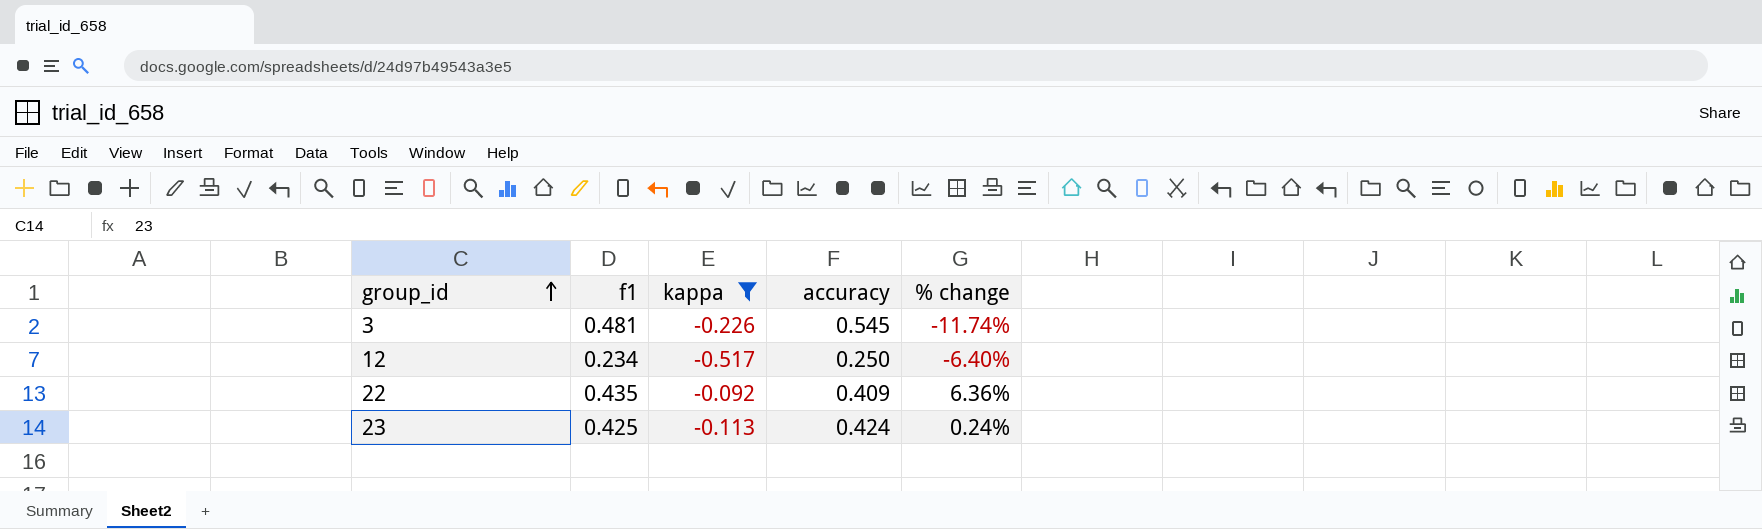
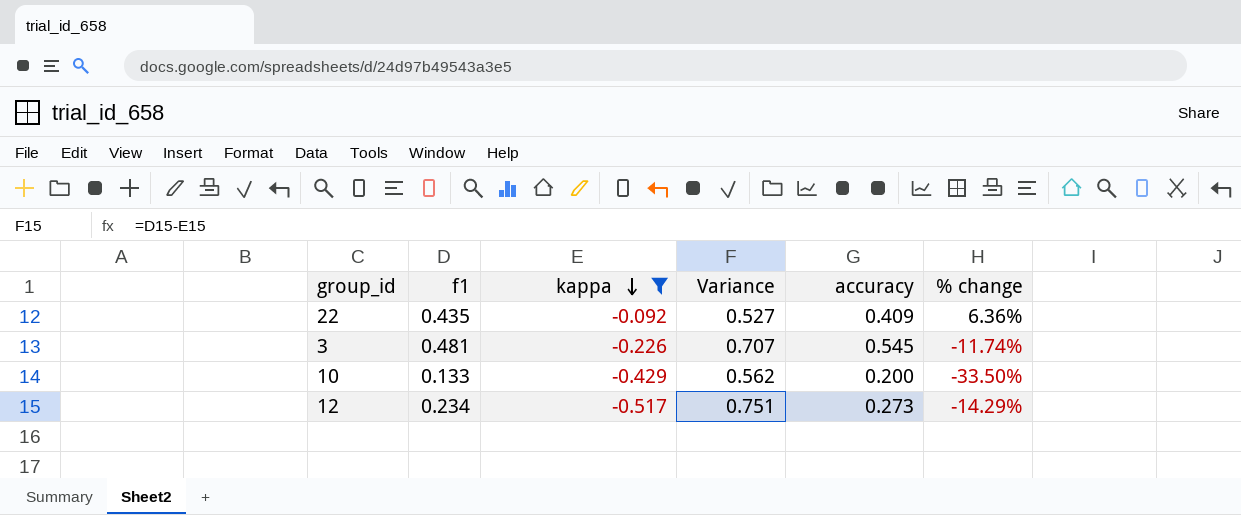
row order: group_id ascending -> kappa descending
column Variance | formula: none -> [f1] - [kappa]
row 23: 0.425 | -0.113 | 0.424 | 0.24% -> none
row 10: none -> 0.133 | -0.429 | 0.562 | 0.200 | -33.50%
12 | accuracy: 0.250 -> 0.273
12 | % change: -6.40% -> -14.29%

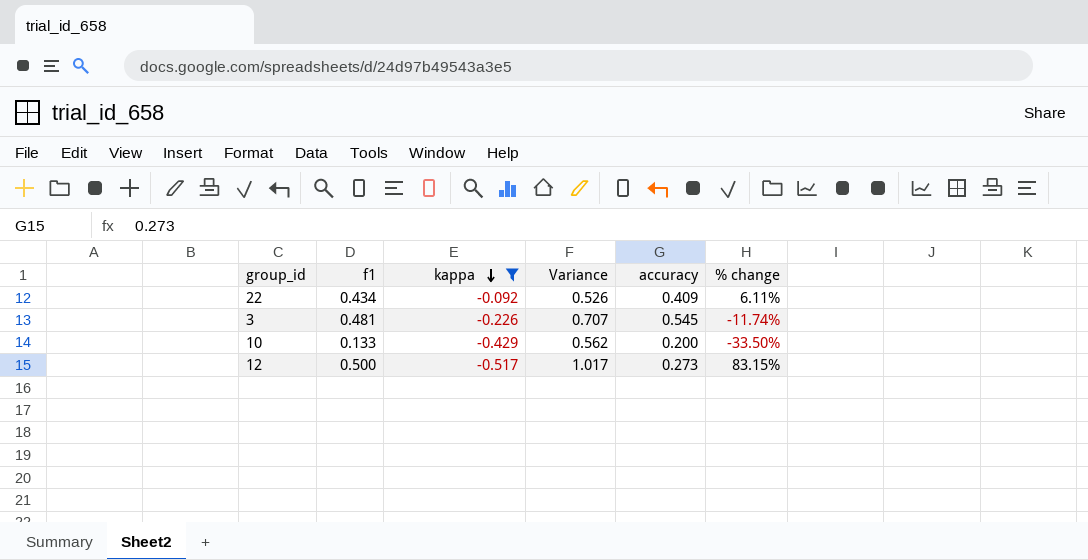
22 | f1: 0.435 -> 0.434
22 | Variance: 0.527 -> 0.526
22 | % change: 6.36% -> 6.11%
12 | f1: 0.234 -> 0.500
12 | Variance: 0.751 -> 1.017
12 | % change: -14.29% -> 83.15%

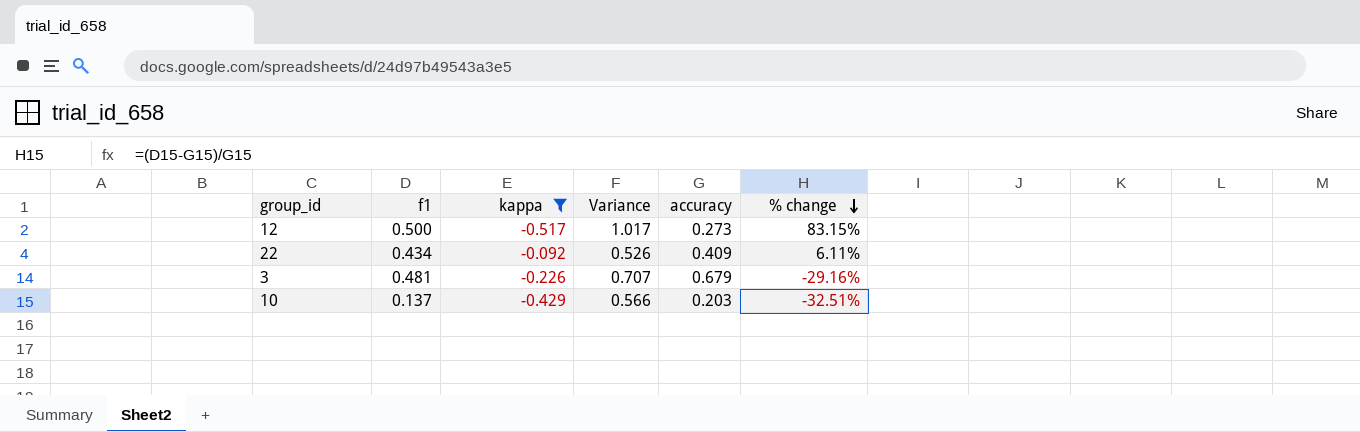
row order: kappa descending -> % change descending
3 | accuracy: 0.545 -> 0.679
3 | % change: -11.74% -> -29.16%
10 | f1: 0.133 -> 0.137
10 | Variance: 0.562 -> 0.566
10 | accuracy: 0.200 -> 0.203
10 | % change: -33.50% -> -32.51%

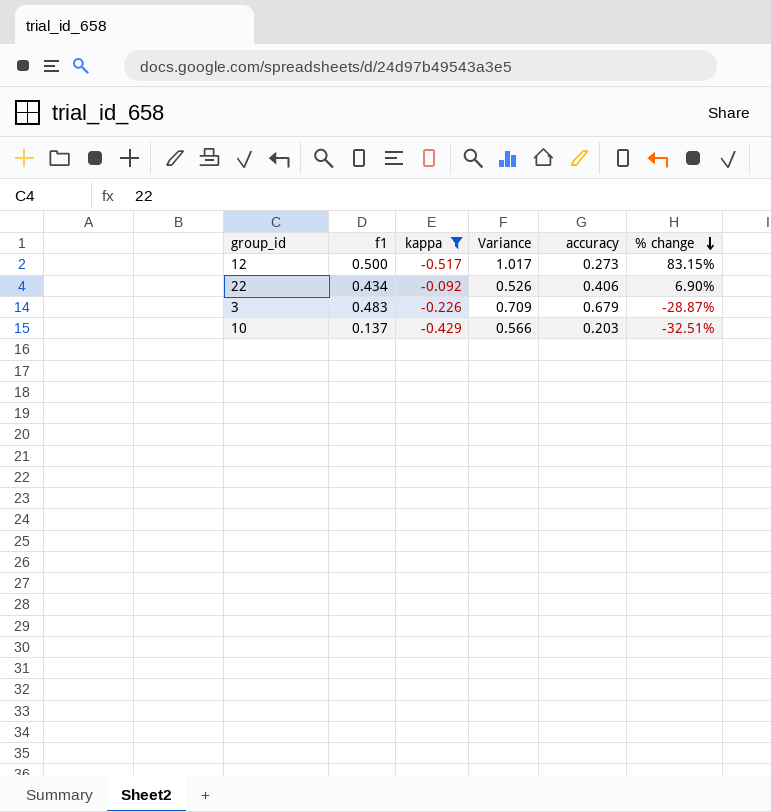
22 | accuracy: 0.409 -> 0.406
22 | % change: 6.11% -> 6.90%
3 | f1: 0.481 -> 0.483
3 | Variance: 0.707 -> 0.709
3 | % change: -29.16% -> -28.87%

